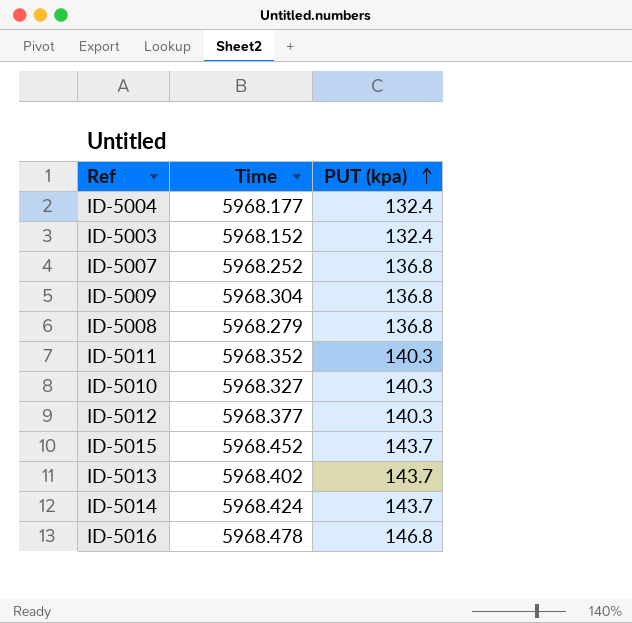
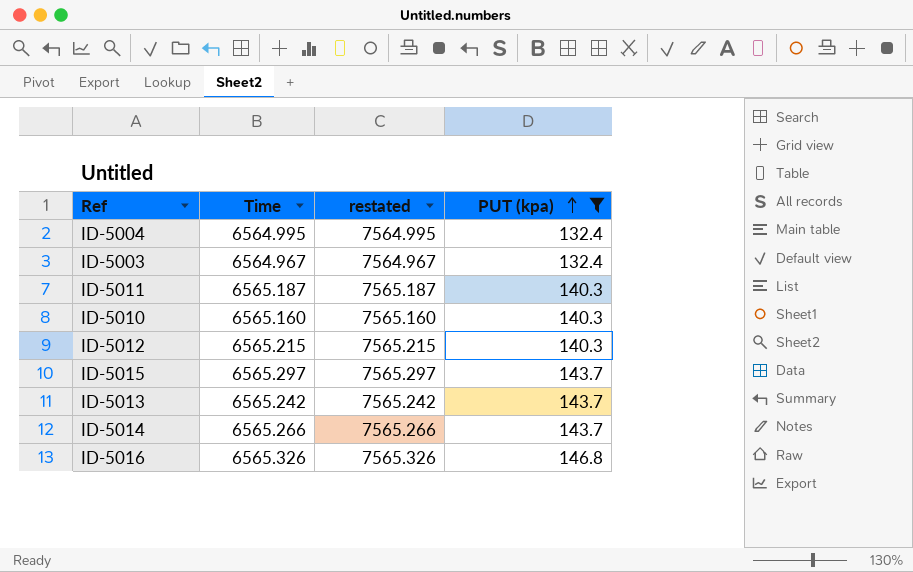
filter: none -> PUT (kpa) != 136.8
column restated | formula: none -> [Time] + 1000
ID-5004 | Time: 5968.177 -> 6564.995
ID-5003 | Time: 5968.152 -> 6564.967
ID-5011 | Time: 5968.352 -> 6565.187
ID-5010 | Time: 5968.327 -> 6565.160
ID-5012 | Time: 5968.377 -> 6565.215
ID-5015 | Time: 5968.452 -> 6565.297
ID-5013 | Time: 5968.402 -> 6565.242
ID-5014 | Time: 5968.424 -> 6565.266
ID-5016 | Time: 5968.478 -> 6565.326

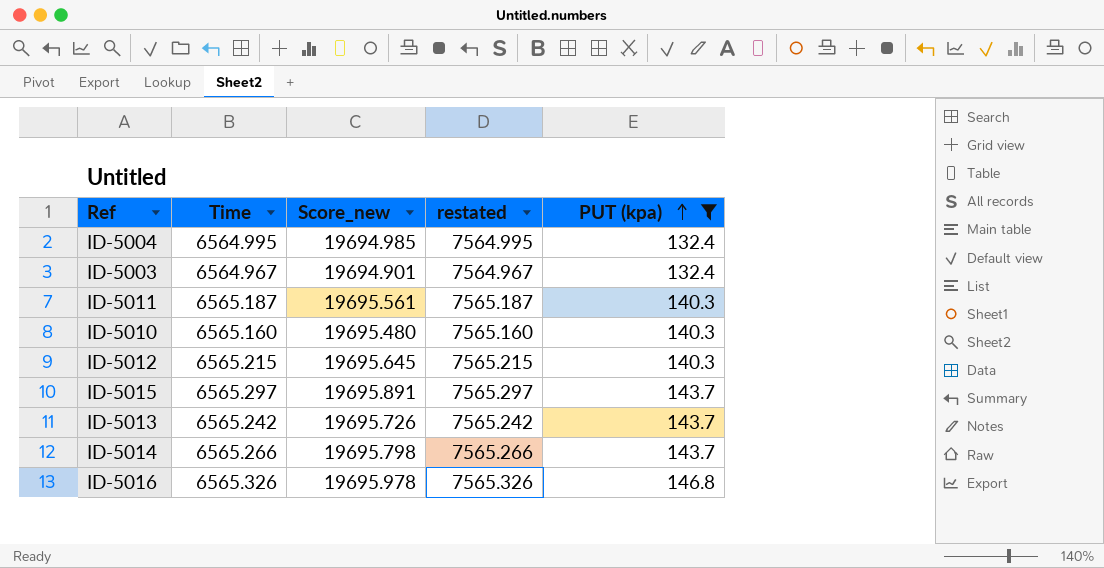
column Score_new | formula: none -> [Time] * 3

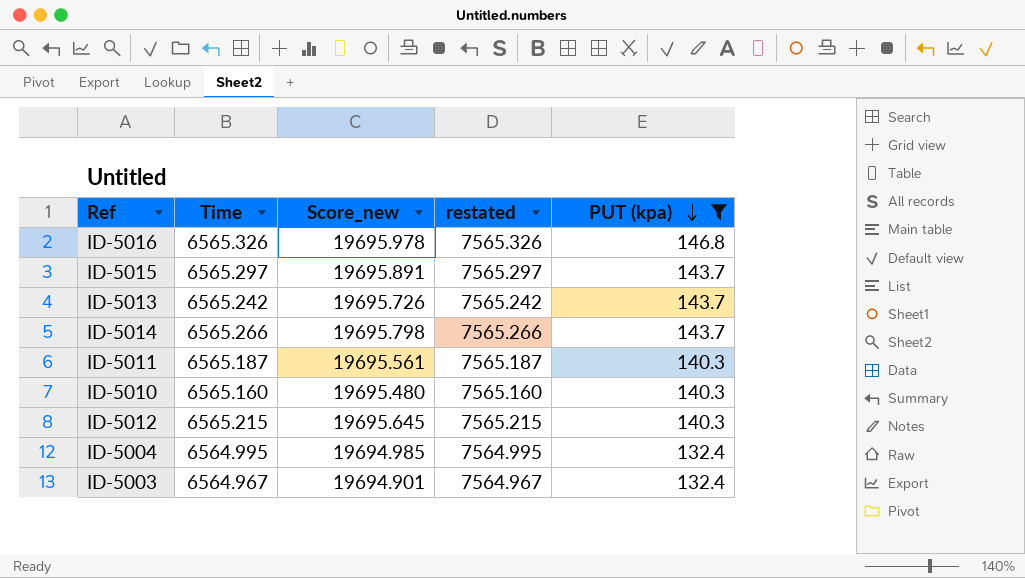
row order: PUT (kpa) ascending -> PUT (kpa) descending

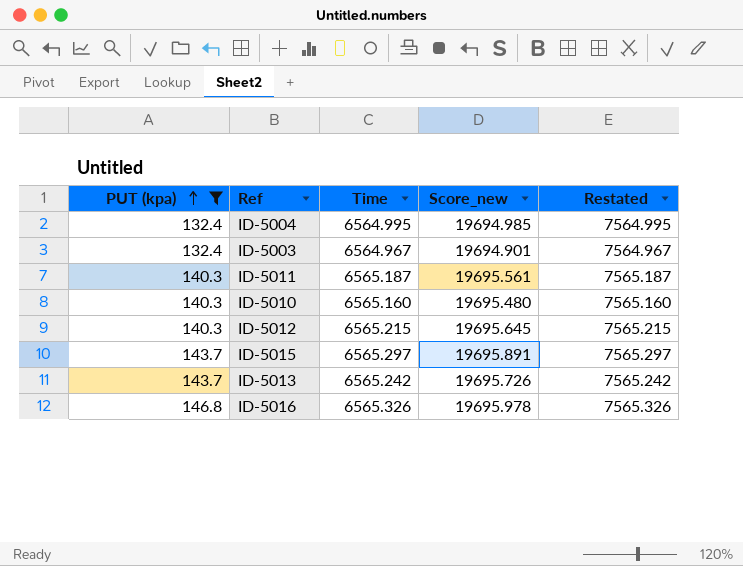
row order: PUT (kpa) descending -> PUT (kpa) ascending
column PUT (kpa) | position: 5 -> 1
column name: restated -> Restated
row ID-5014: 6565.266 | 19695.798 | 7565.266 | 143.7 -> none

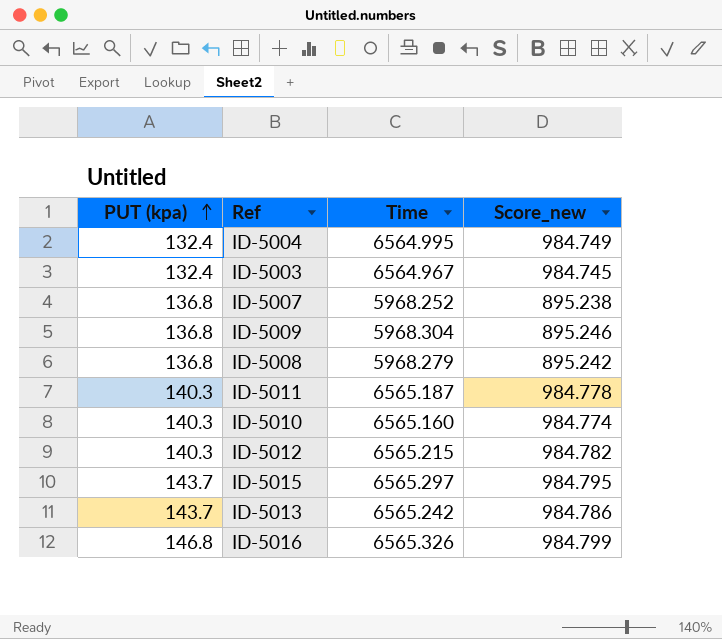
filter: PUT (kpa) != 136.8 -> none
column Restated | formula: [Time] + 1000 -> none
column Score_new | formula: [Time] * 3 -> [Time] * 0.15

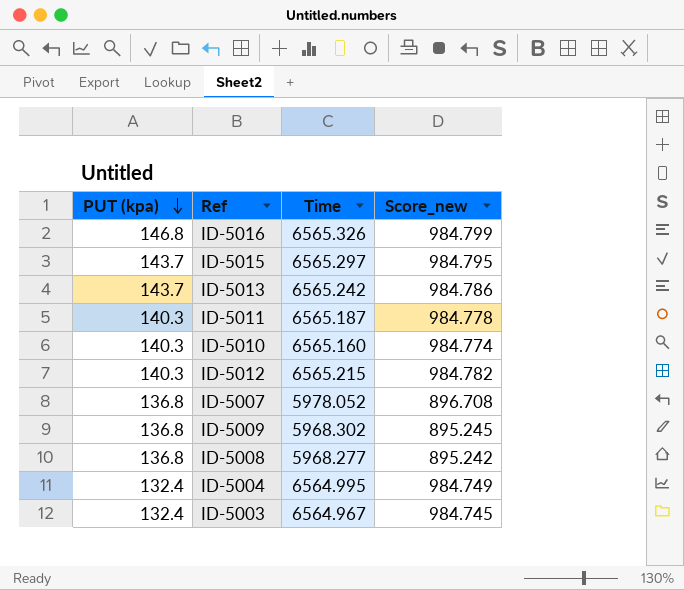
row order: PUT (kpa) ascending -> PUT (kpa) descending
ID-5007 | Time: 5968.252 -> 5978.052
ID-5007 | Score_new: 895.238 -> 896.708
ID-5009 | Time: 5968.304 -> 5968.302
ID-5009 | Score_new: 895.246 -> 895.245
ID-5008 | Time: 5968.279 -> 5968.277

